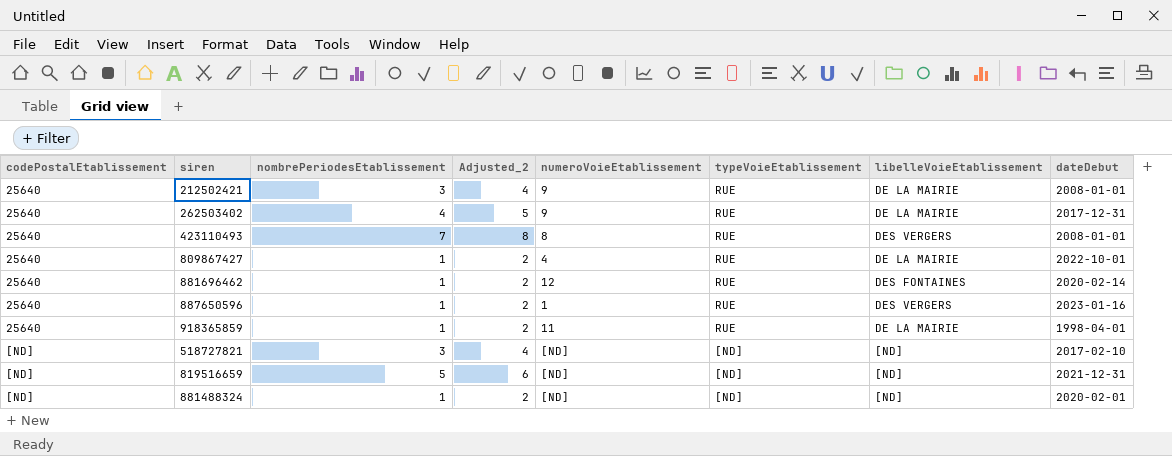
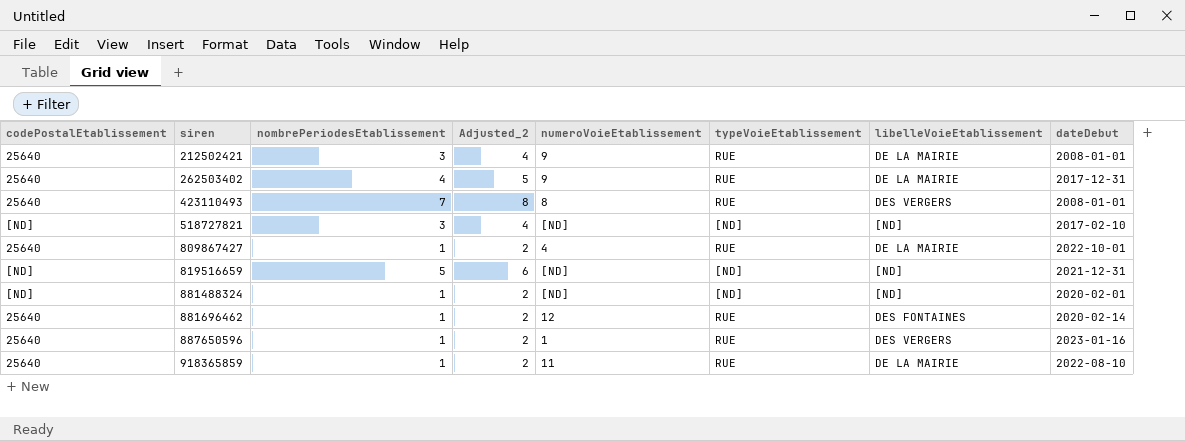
row order: codePostalEtablissement ascending -> siren ascending
918365859 | dateDebut: 1998-04-01 -> 2022-08-10

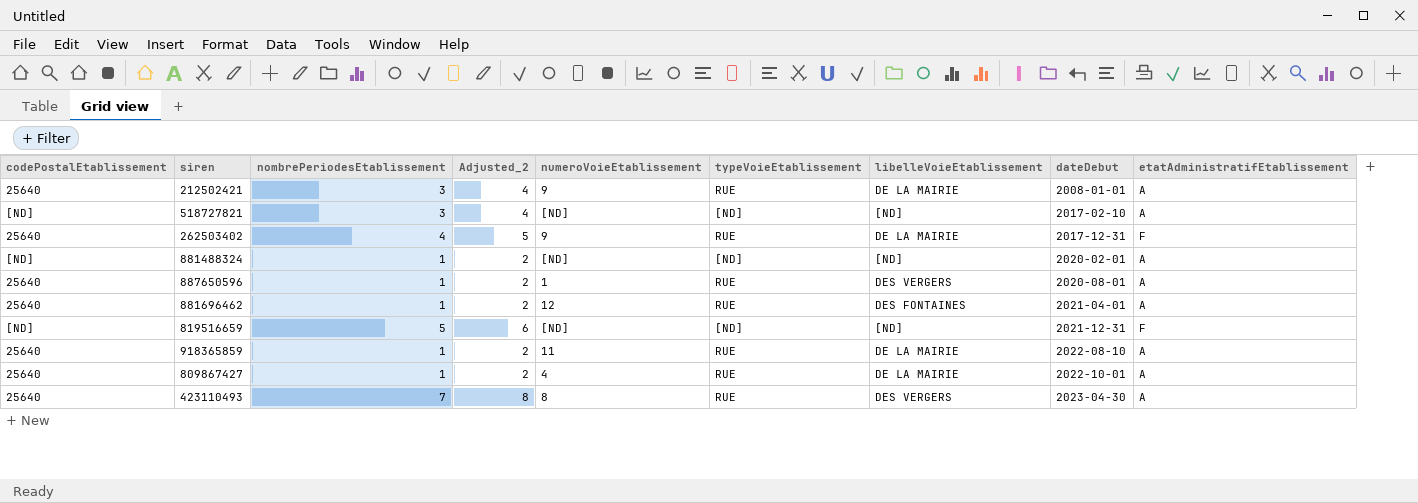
row order: siren ascending -> dateDebut ascending
column etatAdministratifEtablissement | position: none -> 9
887650596 | dateDebut: 2023-01-16 -> 2020-08-01
881696462 | dateDebut: 2020-02-14 -> 2021-04-01
423110493 | dateDebut: 2008-01-01 -> 2023-04-30

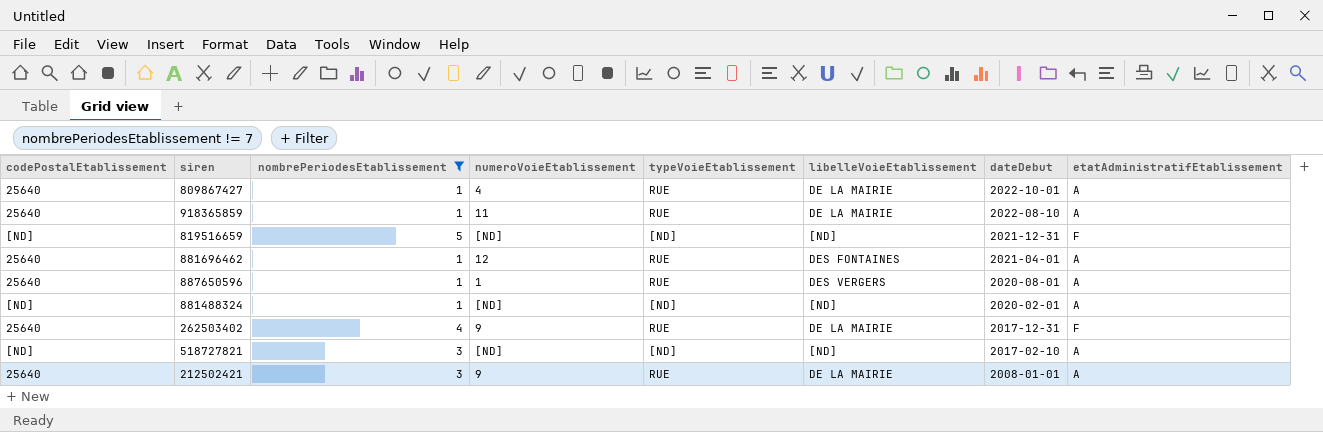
filter: none -> nombrePeriodesEtablissement != 7
row order: dateDebut ascending -> dateDebut descending
column Adjusted_2 | formula: [nombrePeriodesEtablissement] + 1 -> none

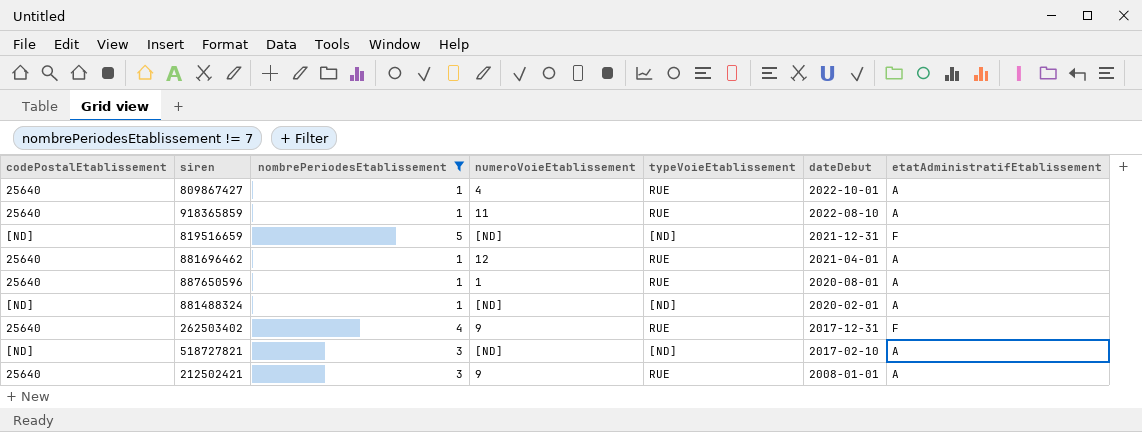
column libelleVoieEtablissement | position: 6 -> none

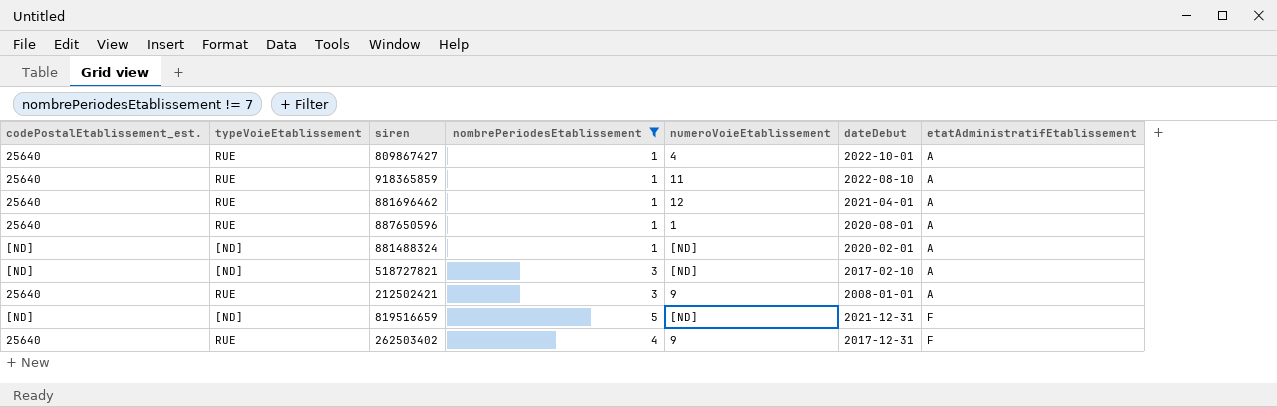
row order: dateDebut descending -> etatAdministratifEtablissement ascending
column name: codePostalEtablissement -> codePostalEtablissement_est.
column typeVoieEtablissement | position: 5 -> 2

